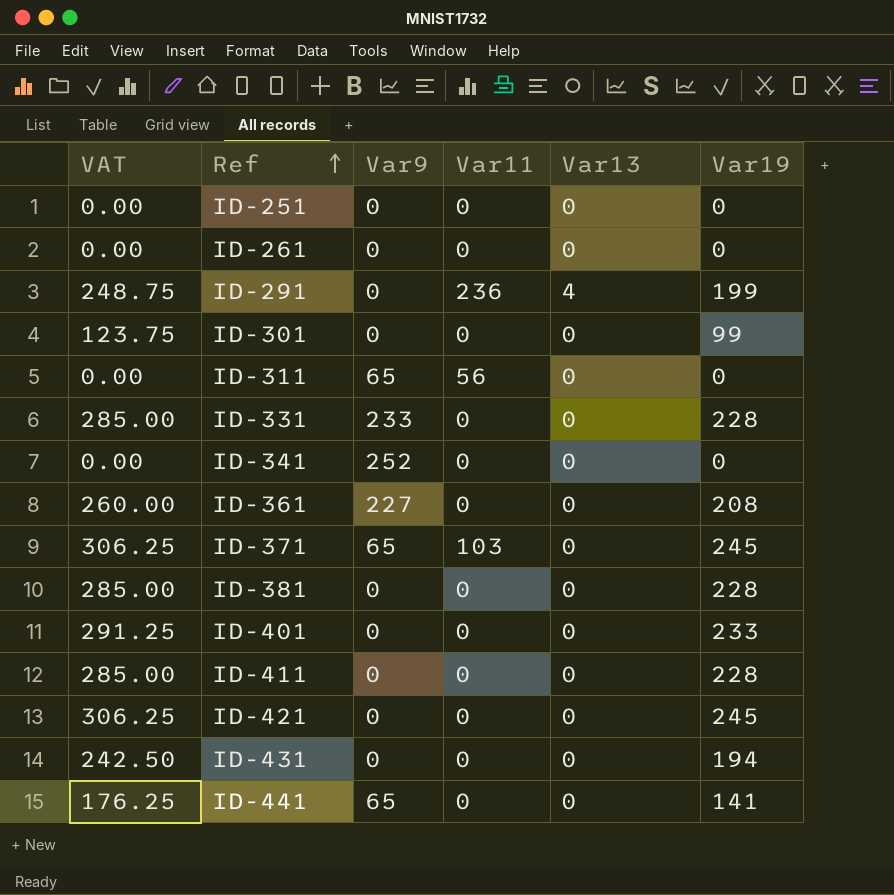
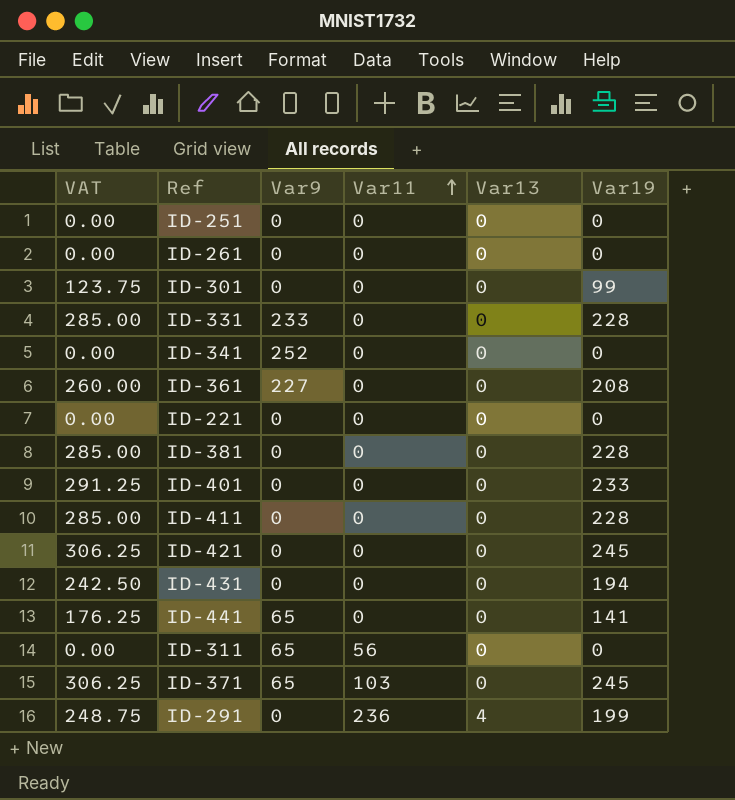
row order: Ref ascending -> Var11 ascending
row ID-221: none -> 0.00 | 0 | 0 | 0 | 0

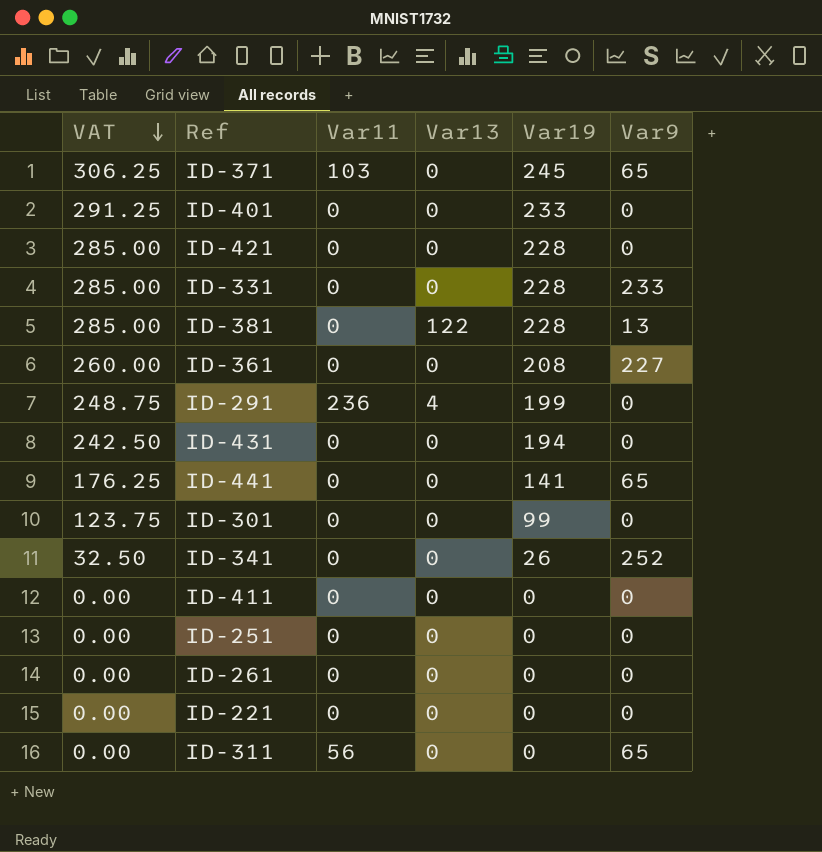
row order: Var11 ascending -> VAT descending
column Var9 | position: 3 -> 6
ID-421 | VAT: 306.25 -> 285.00
ID-421 | Var19: 245 -> 228
ID-381 | Var13: 0 -> 122
ID-381 | Var9: 0 -> 13
ID-341 | VAT: 0.00 -> 32.50
ID-341 | Var19: 0 -> 26
ID-411 | VAT: 285.00 -> 0.00
ID-411 | Var19: 228 -> 0

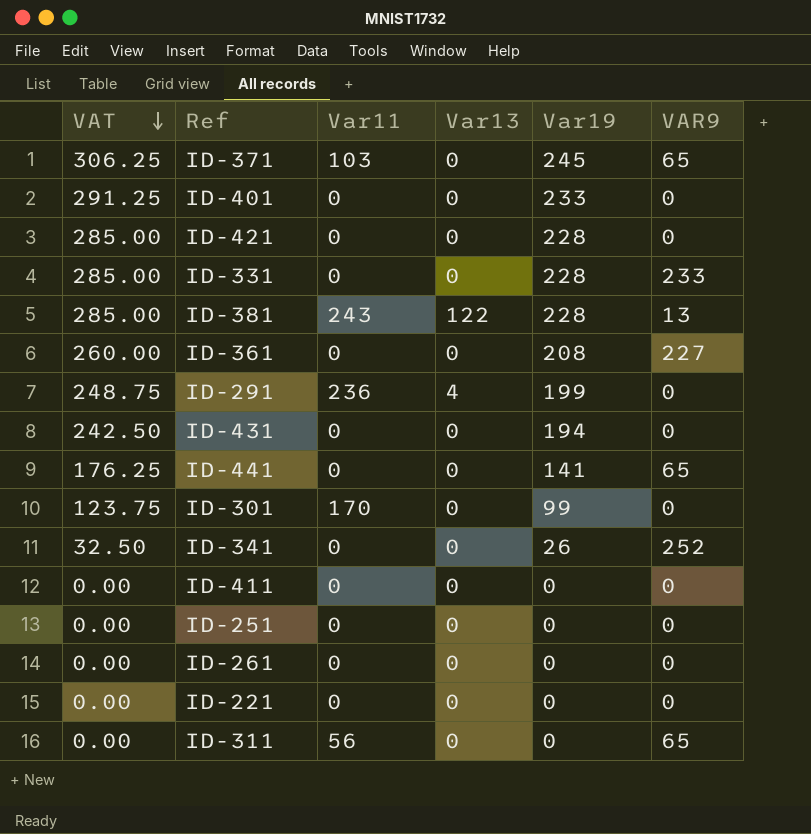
column name: Var9 -> VAR9
ID-381 | Var11: 0 -> 243
ID-301 | Var11: 0 -> 170

